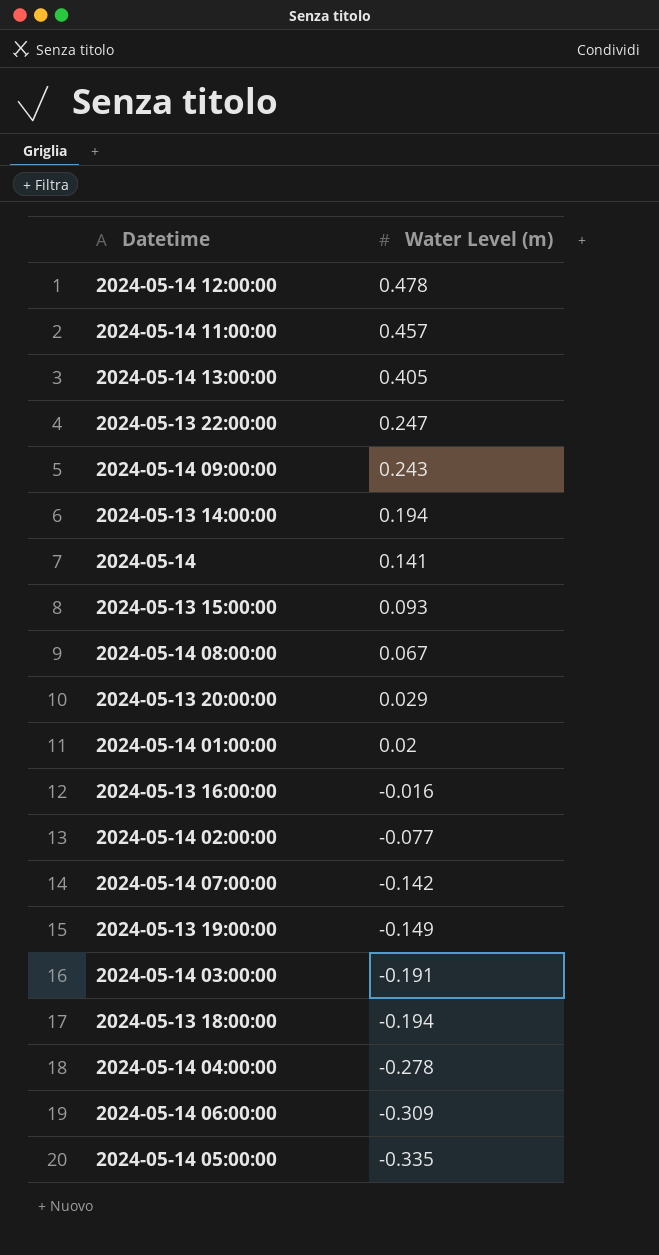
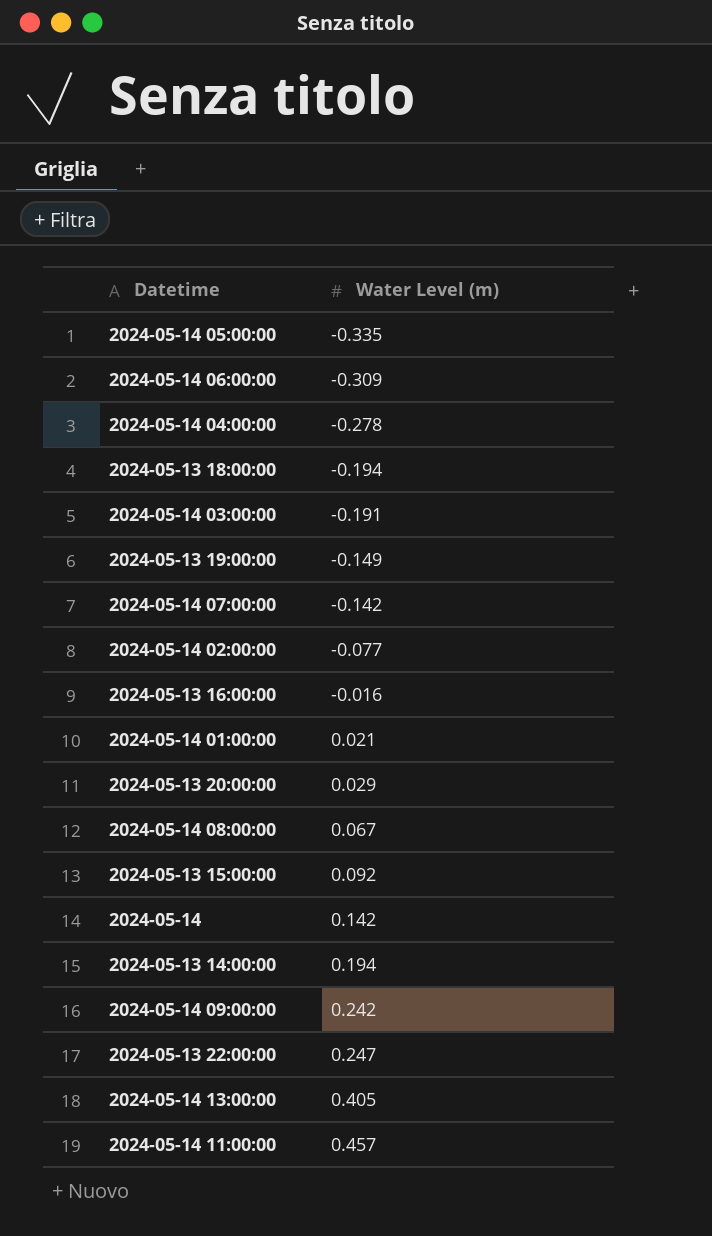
row order: Water Level (m) descending -> Water Level (m) ascending
row 2024-05-14 12:00:00: 0.478 -> none
2024-05-14 01:00:00 | Water Level (m): 0.02 -> 0.021
2024-05-13 15:00:00 | Water Level (m): 0.093 -> 0.092
2024-05-14 | Water Level (m): 0.141 -> 0.142
2024-05-14 09:00:00 | Water Level (m): 0.243 -> 0.242

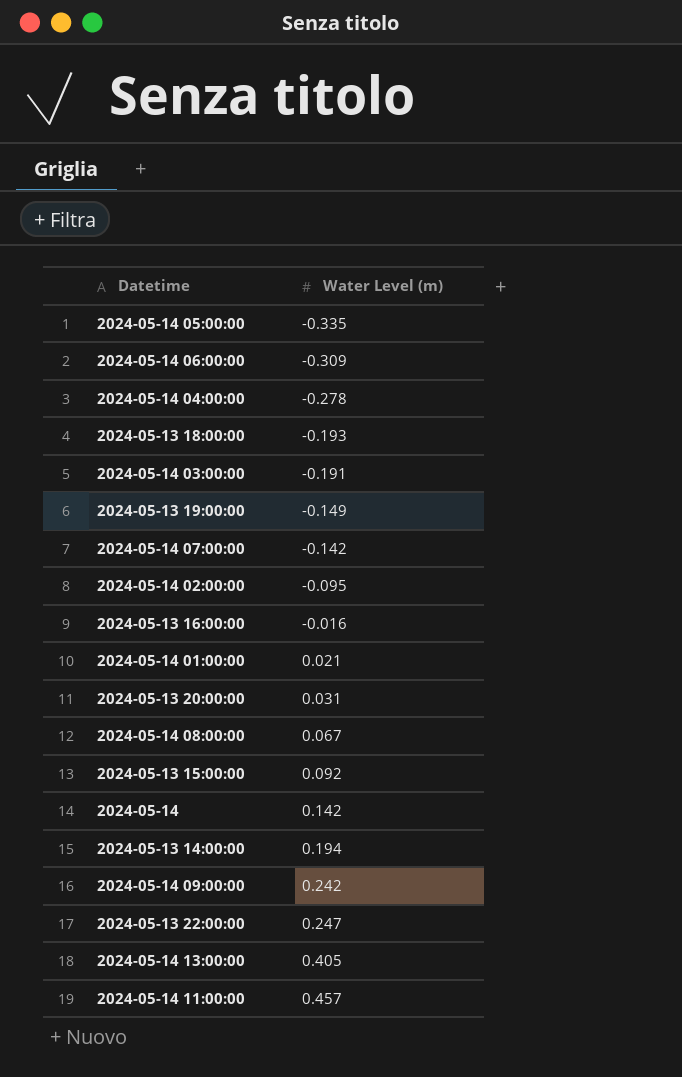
2024-05-13 18:00:00 | Water Level (m): -0.194 -> -0.193
2024-05-14 02:00:00 | Water Level (m): -0.077 -> -0.095
2024-05-13 20:00:00 | Water Level (m): 0.029 -> 0.031

